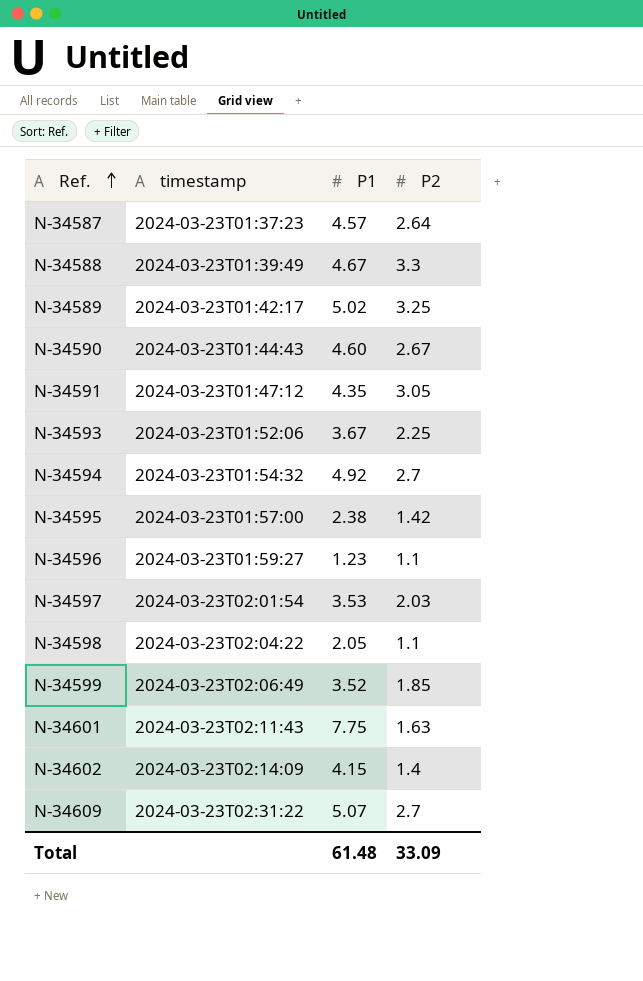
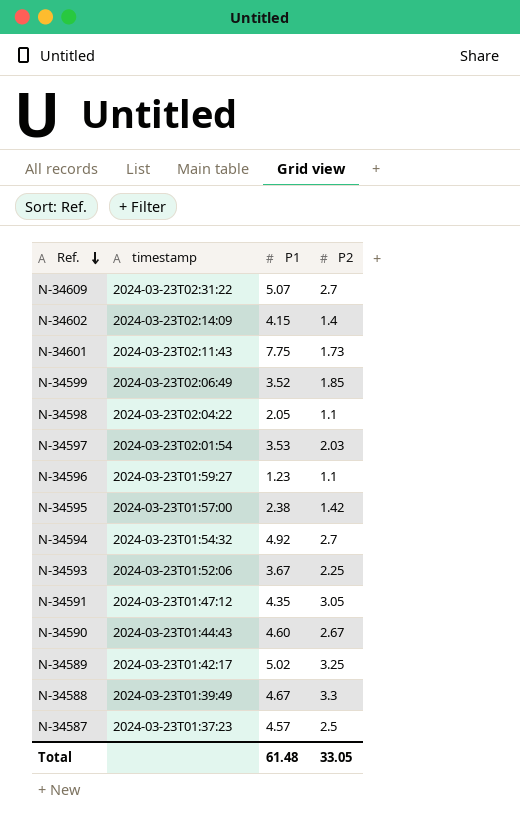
row order: Ref. ascending -> Ref. descending
N-34601 | P2: 1.63 -> 1.73
N-34587 | P2: 2.64 -> 2.5
Total | P2: 33.09 -> 33.05

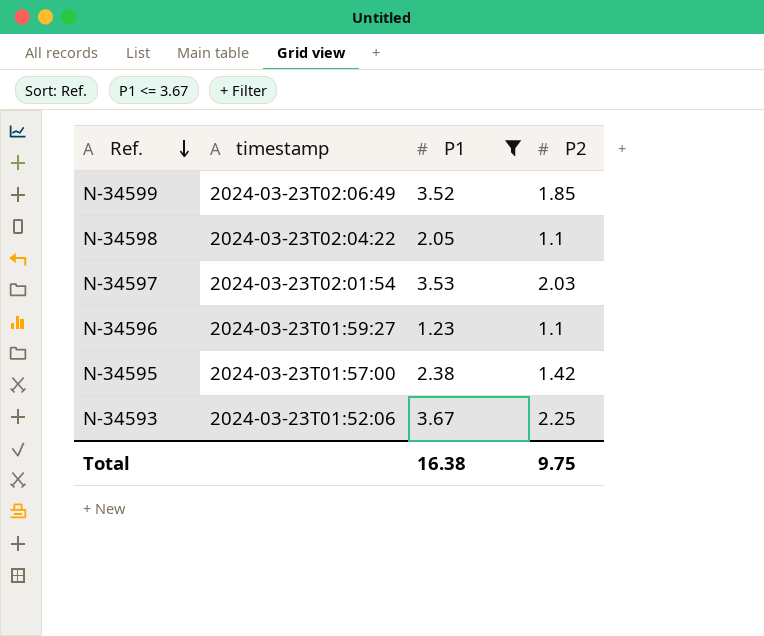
filter: none -> P1 <= 3.67
Total | P1: 61.48 -> 16.38
Total | P2: 33.05 -> 9.75

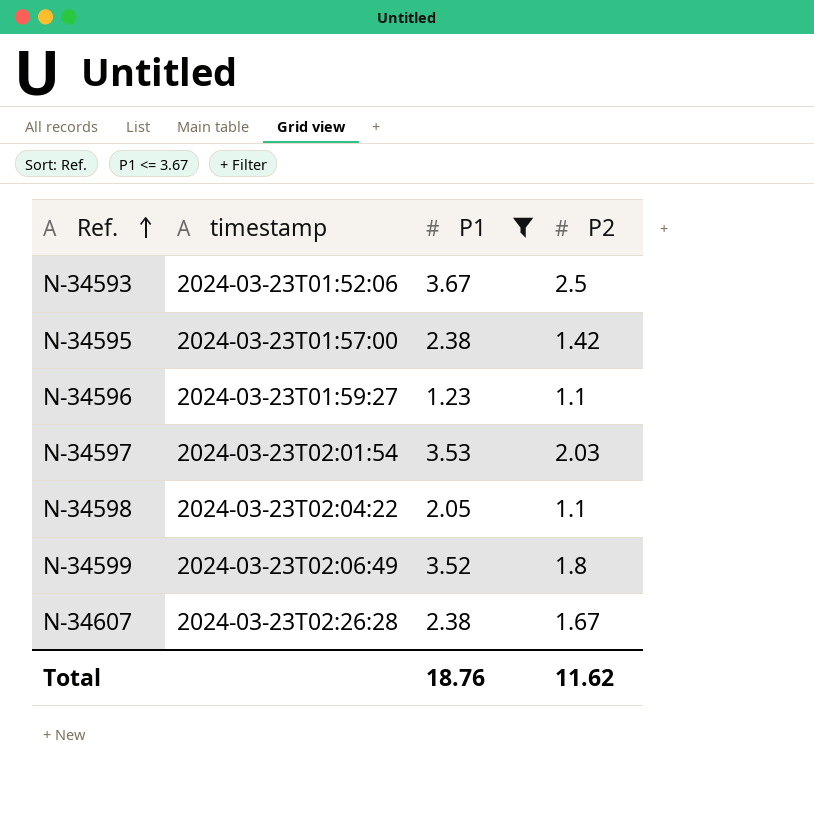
row order: Ref. descending -> Ref. ascending
N-34593 | P2: 2.25 -> 2.5
N-34599 | P2: 1.85 -> 1.8
row N-34607: none -> 2024-03-23T02:26:28 | 2.38 | 1.67
Total | P1: 16.38 -> 18.76
Total | P2: 9.75 -> 11.62

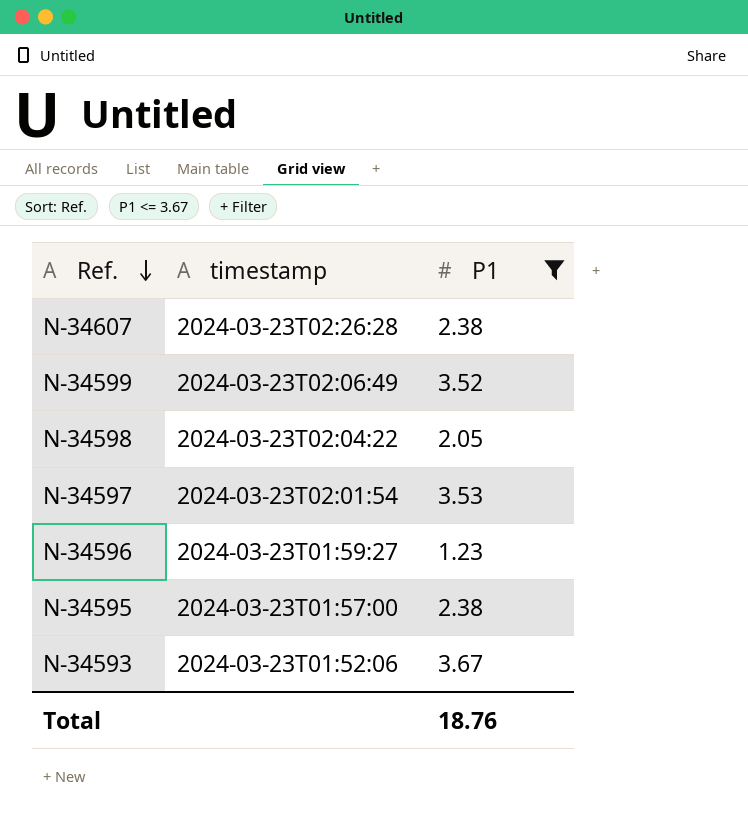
row order: Ref. ascending -> Ref. descending
column P2 | position: 4 -> none

